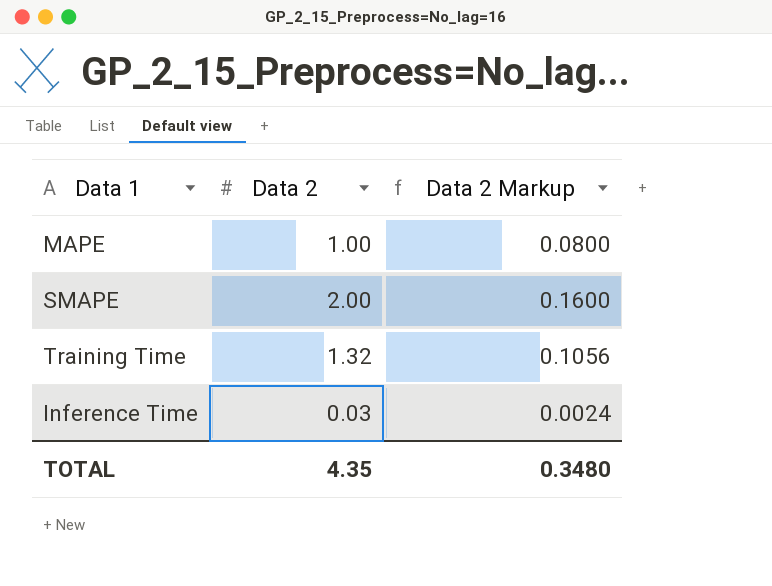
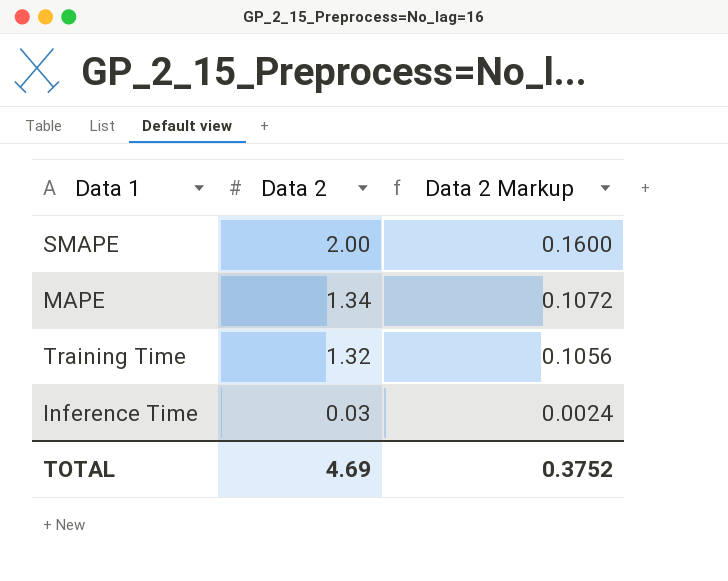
row order: none -> Data 2 descending
MAPE | Data 2: 1.00 -> 1.34
MAPE | Data 2 Markup: 0.0800 -> 0.1072
TOTAL | Data 2: 4.35 -> 4.69
TOTAL | Data 2 Markup: 0.3480 -> 0.3752

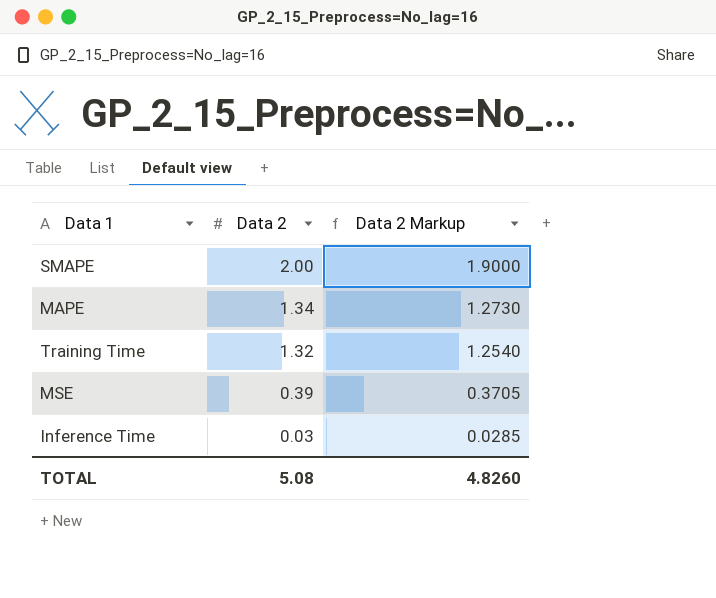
column Data 2 Markup | formula: [Data 2] * 0.08 -> [Data 2] * 0.95
row MSE: none -> 0.39 | 0.3705
TOTAL | Data 2: 4.69 -> 5.08
TOTAL | Data 2 Markup: 0.3752 -> 4.8260

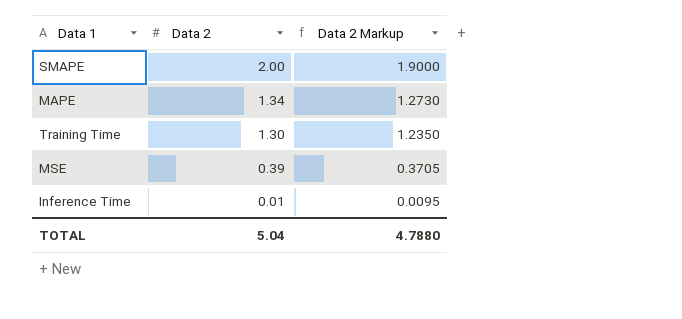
Training Time | Data 2: 1.32 -> 1.30
Training Time | Data 2 Markup: 1.2540 -> 1.2350
Inference Time | Data 2: 0.03 -> 0.01
Inference Time | Data 2 Markup: 0.0285 -> 0.0095
TOTAL | Data 2: 5.08 -> 5.04
TOTAL | Data 2 Markup: 4.8260 -> 4.7880

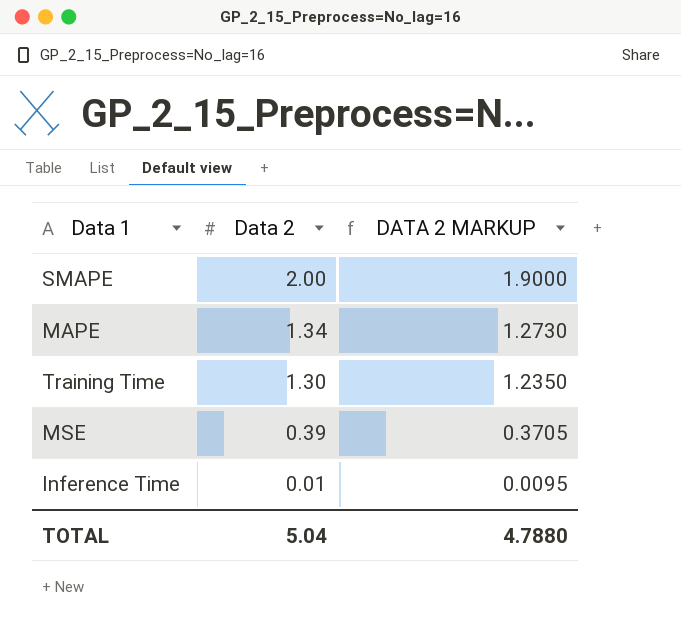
column name: Data 2 Markup -> DATA 2 MARKUP

